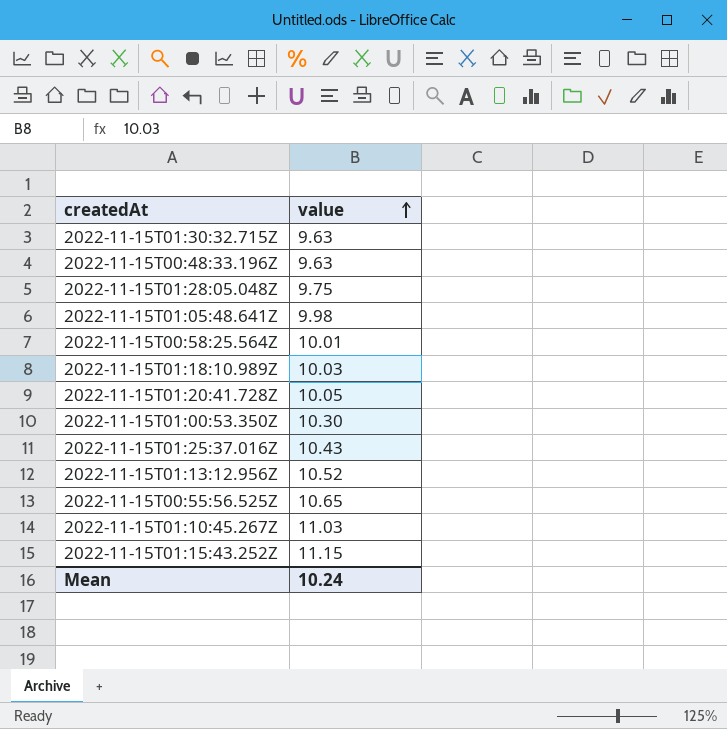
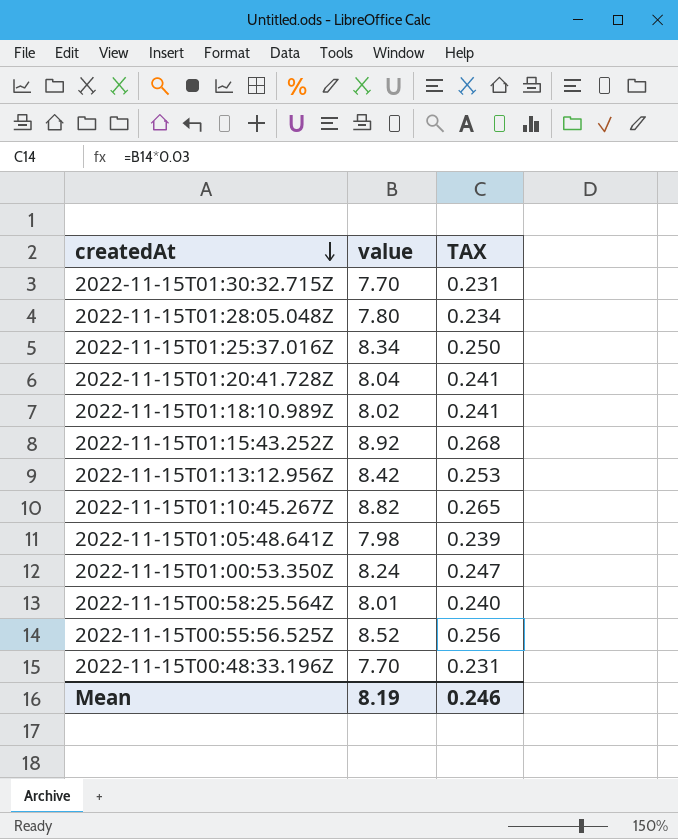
row order: value ascending -> createdAt descending
column TAX | formula: none -> [value] * 0.03
2022-11-15T01:30:32.715Z | value: 9.63 -> 7.70
2022-11-15T01:28:05.048Z | value: 9.75 -> 7.80
2022-11-15T01:25:37.016Z | value: 10.43 -> 8.34
2022-11-15T01:20:41.728Z | value: 10.05 -> 8.04
2022-11-15T01:18:10.989Z | value: 10.03 -> 8.02
2022-11-15T01:15:43.252Z | value: 11.15 -> 8.92
2022-11-15T01:13:12.956Z | value: 10.52 -> 8.42
2022-11-15T01:10:45.267Z | value: 11.03 -> 8.82
2022-11-15T01:05:48.641Z | value: 9.98 -> 7.98
2022-11-15T01:00:53.350Z | value: 10.30 -> 8.24
2022-11-15T00:58:25.564Z | value: 10.01 -> 8.01
2022-11-15T00:55:56.525Z | value: 10.65 -> 8.52
2022-11-15T00:48:33.196Z | value: 9.63 -> 7.70
Mean | value: 10.24 -> 8.19

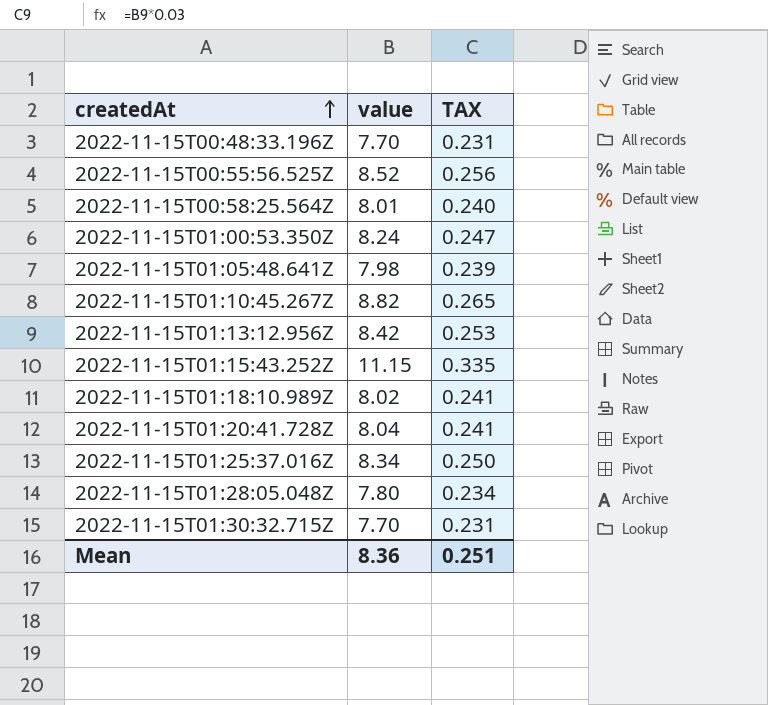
row order: createdAt descending -> createdAt ascending
2022-11-15T01:15:43.252Z | value: 8.92 -> 11.15
2022-11-15T01:15:43.252Z | TAX: 0.268 -> 0.335
Mean | value: 8.19 -> 8.36
Mean | TAX: 0.246 -> 0.251

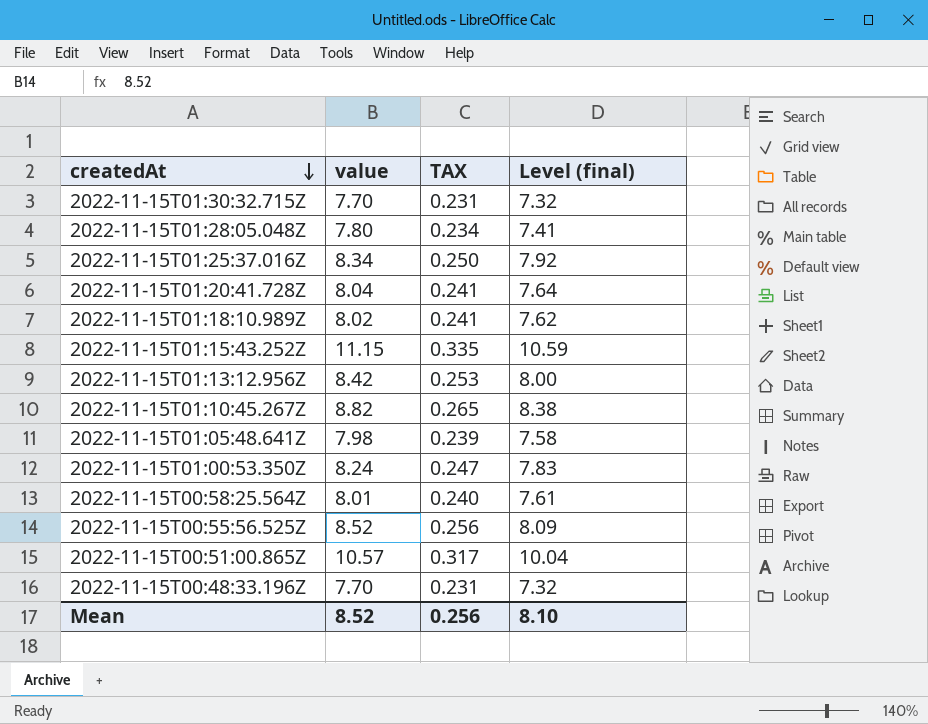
row order: createdAt ascending -> createdAt descending
column Level (final) | formula: none -> [value] * 0.95
row 2022-11-15T00:51:00.865Z: none -> 10.57 | 0.317 | 10.04
Mean | value: 8.36 -> 8.52
Mean | TAX: 0.251 -> 0.256

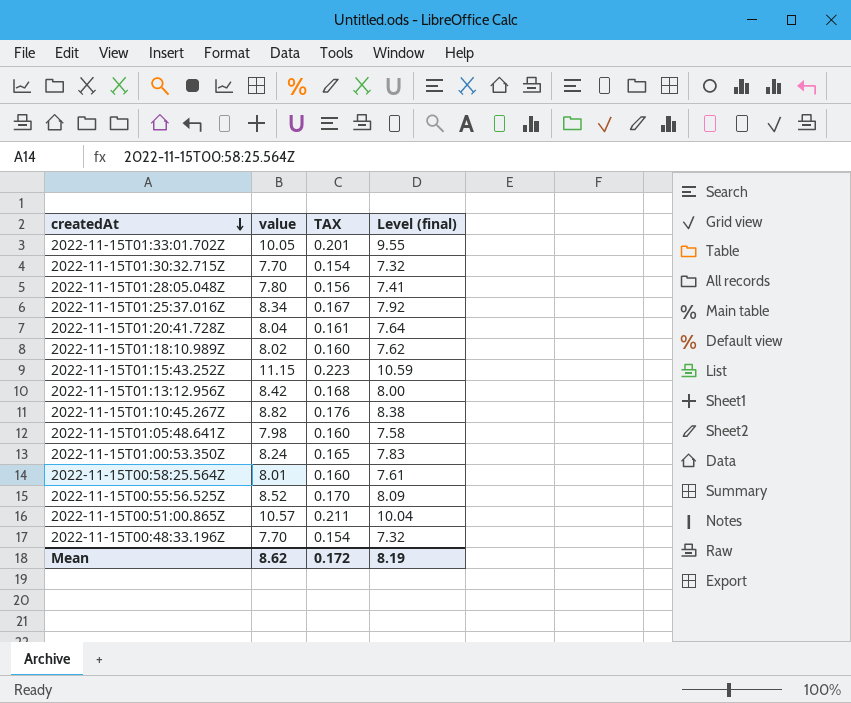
column TAX | formula: [value] * 0.03 -> [value] * 0.02
row 2022-11-15T01:33:01.702Z: none -> 10.05 | 0.201 | 9.55
Mean | value: 8.52 -> 8.62
Mean | TAX: 0.256 -> 0.172
Mean | Level (final): 8.10 -> 8.19

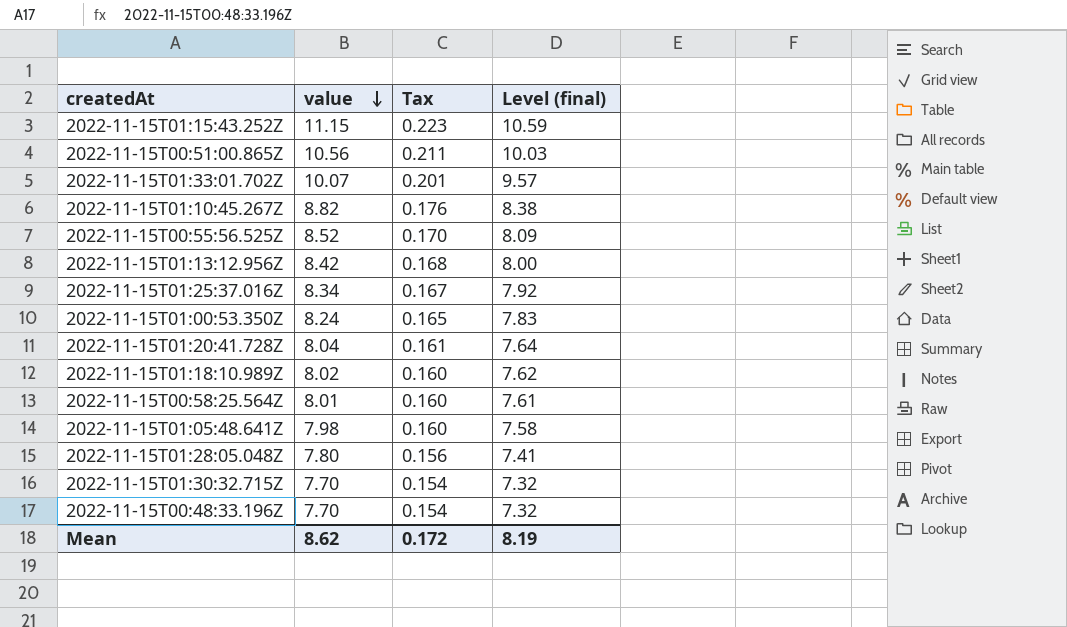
row order: createdAt descending -> value descending
column name: TAX -> Tax
2022-11-15T00:51:00.865Z | value: 10.57 -> 10.56
2022-11-15T00:51:00.865Z | Level (final): 10.04 -> 10.03
2022-11-15T01:33:01.702Z | value: 10.05 -> 10.07
2022-11-15T01:33:01.702Z | Level (final): 9.55 -> 9.57

